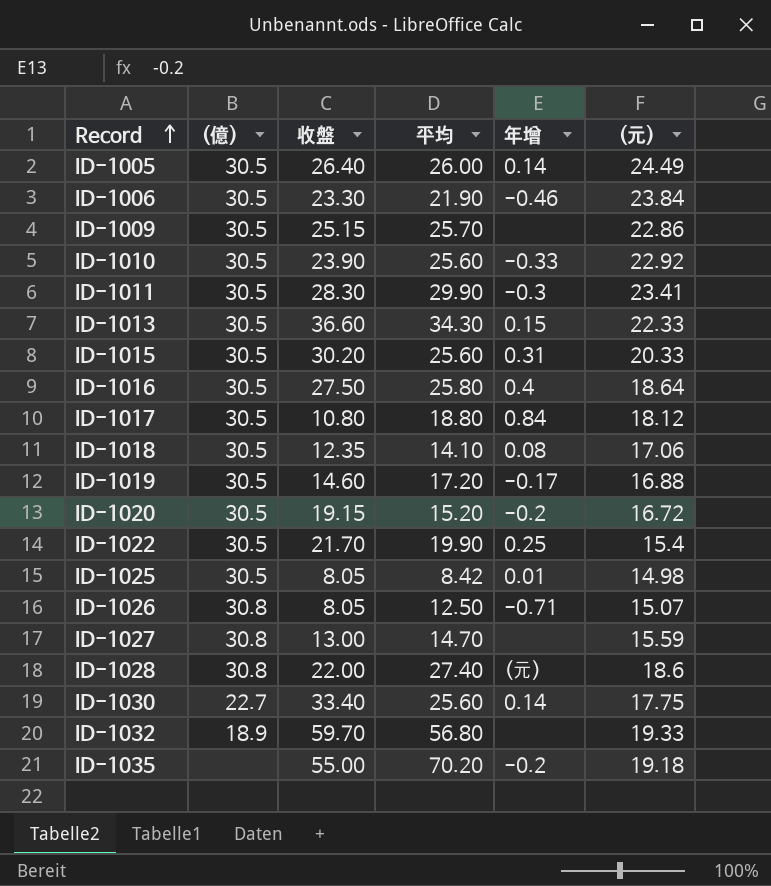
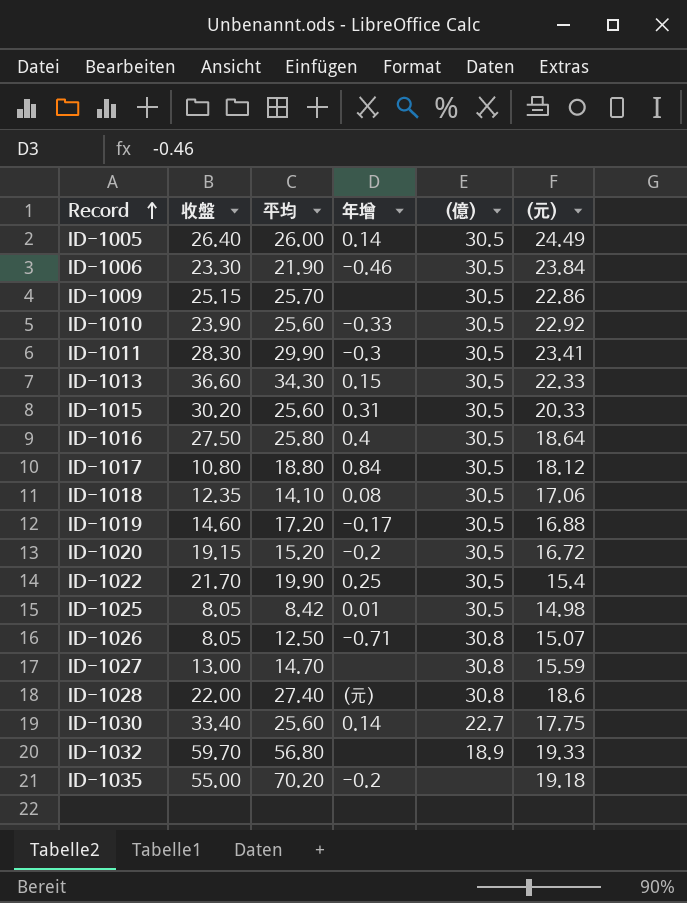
column (億) | position: 2 -> 5

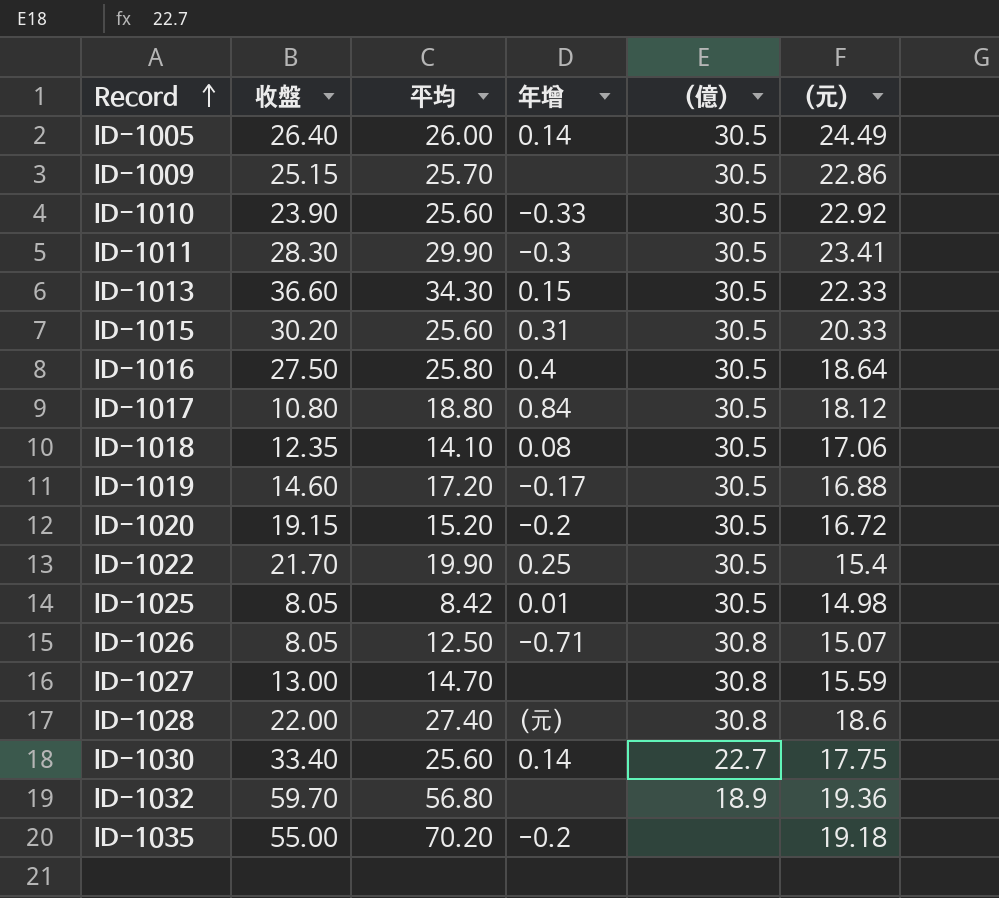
row ID-1006: 23.30 | 21.90 | -0.46 | 30.5 | 23.84 -> none
ID-1032 | (元): 19.33 -> 19.36

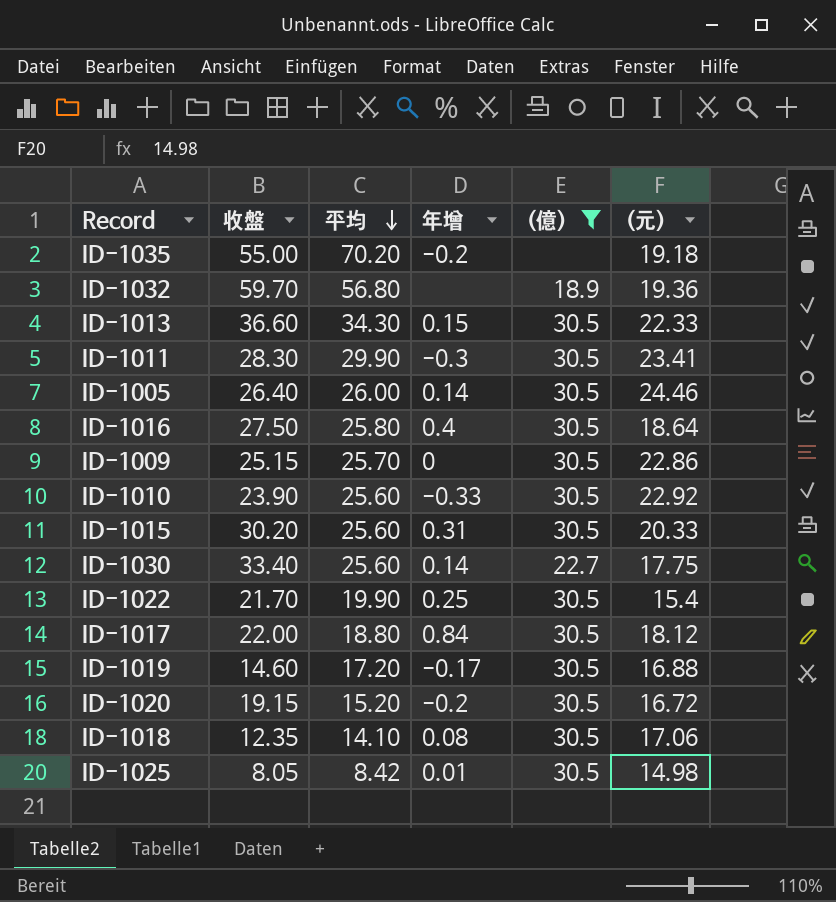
filter: none -> (億) != 30.8
row order: Record ascending -> 平均 descending
ID-1005 | (元): 24.49 -> 24.46
ID-1009 | 年增: none -> 0
ID-1017 | 收盤: 10.80 -> 22.00

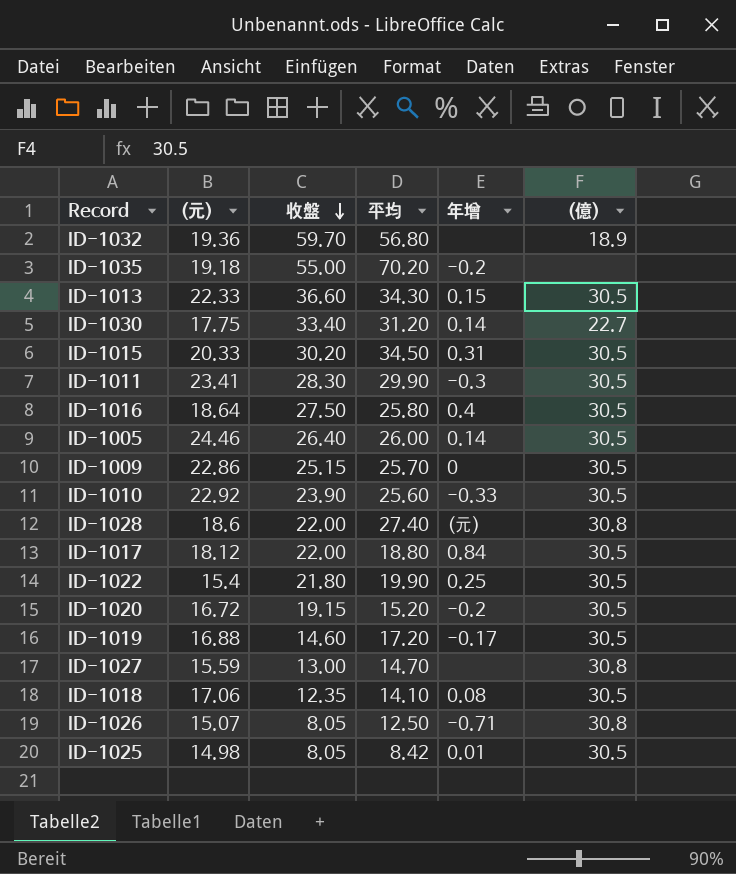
filter: (億) != 30.8 -> none
row order: 平均 descending -> 收盤 descending
column (元) | position: 6 -> 2
ID-1030 | 平均: 25.60 -> 31.20
ID-1015 | 平均: 25.60 -> 34.50
ID-1022 | 收盤: 21.70 -> 21.80

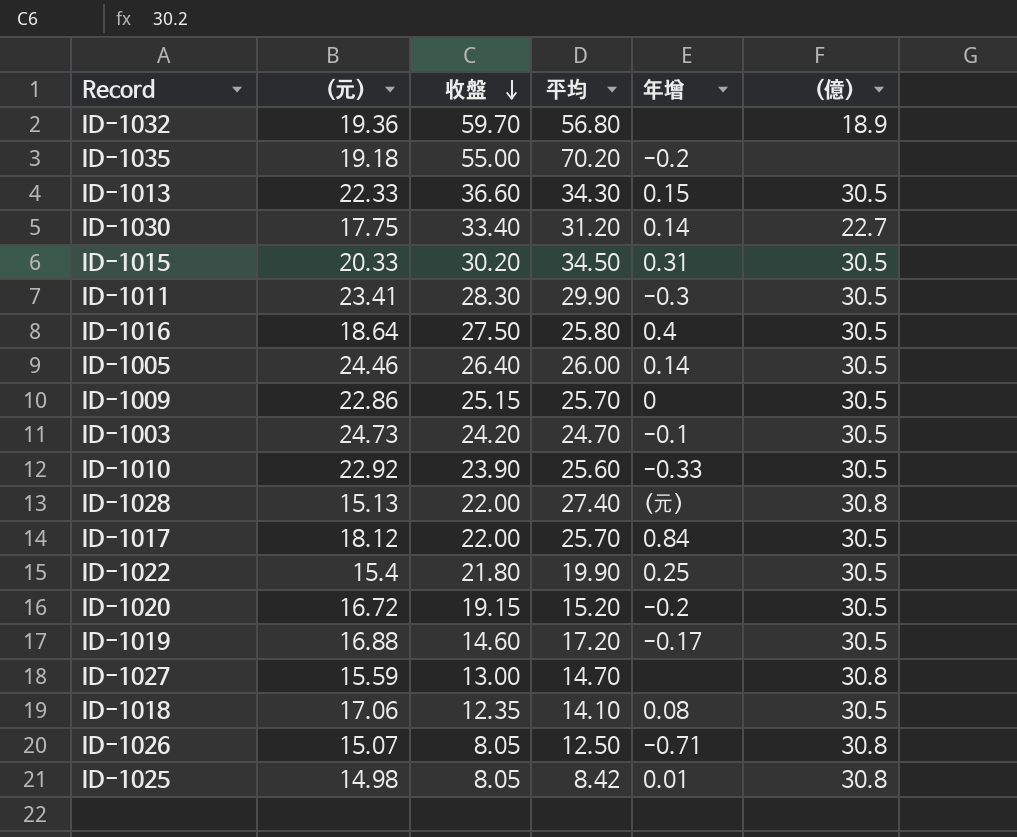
row ID-1003: none -> 24.73 | 24.20 | 24.70 | -0.1 | 30.5
ID-1028 | (元): 18.6 -> 15.13
ID-1017 | 平均: 18.80 -> 25.70
ID-1025 | (億): 30.5 -> 30.8

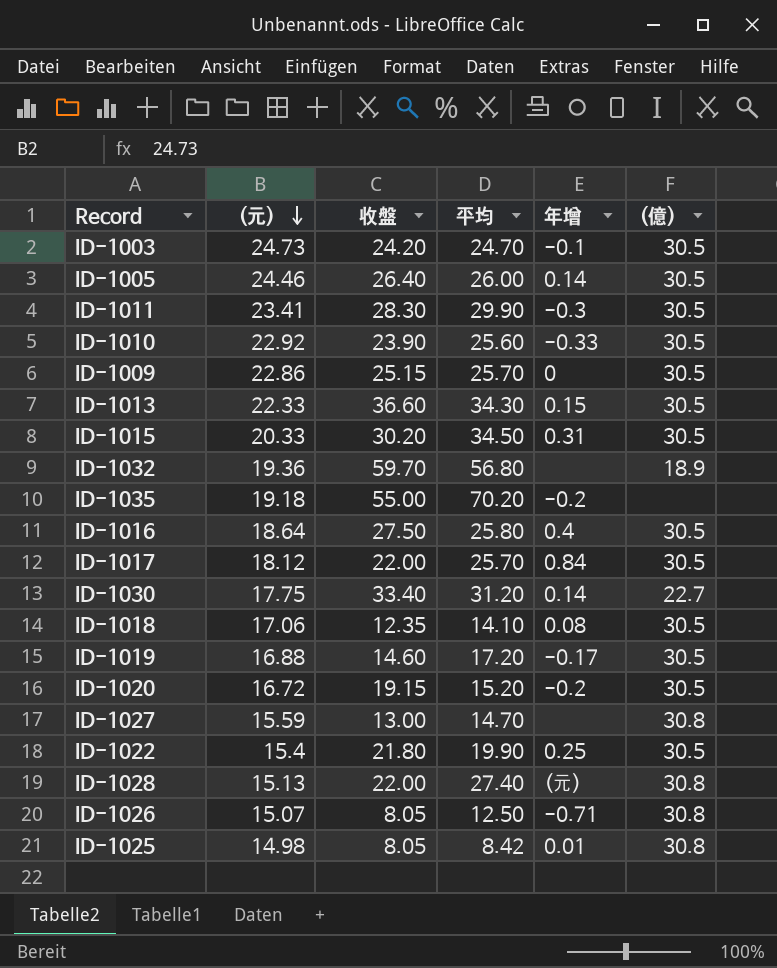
row order: 收盤 descending -> (元) descending

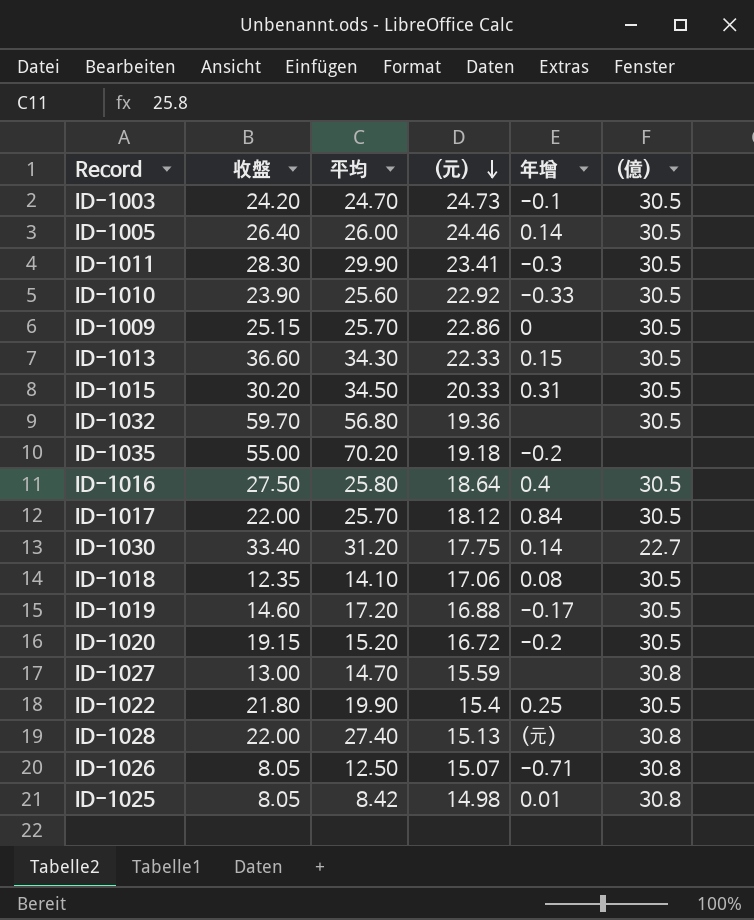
column (元) | position: 2 -> 4
ID-1032 | (億): 18.9 -> 30.5

